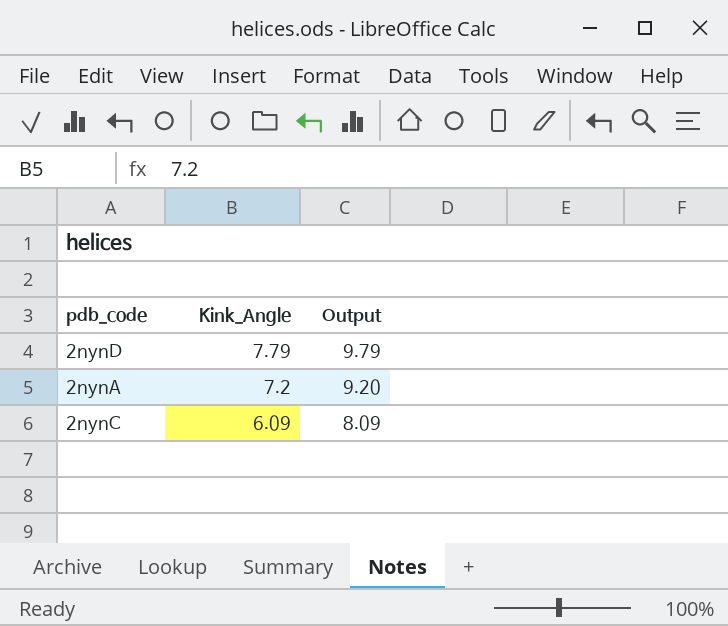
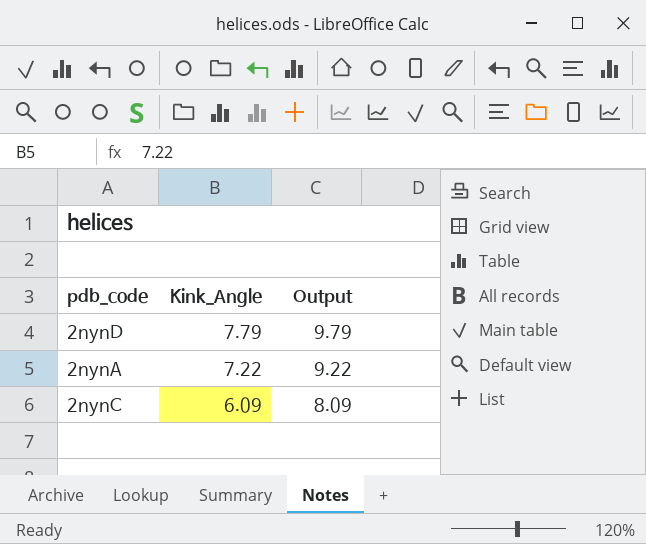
2nynA | Kink_Angle: 7.2 -> 7.22
2nynA | Output: 9.20 -> 9.22

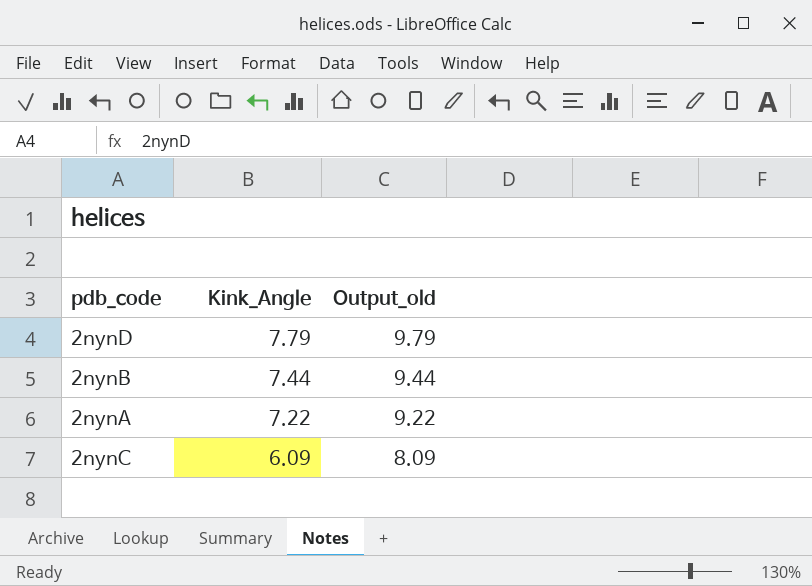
column name: Output -> Output_old
row 2nynB: none -> 7.44 | 9.44

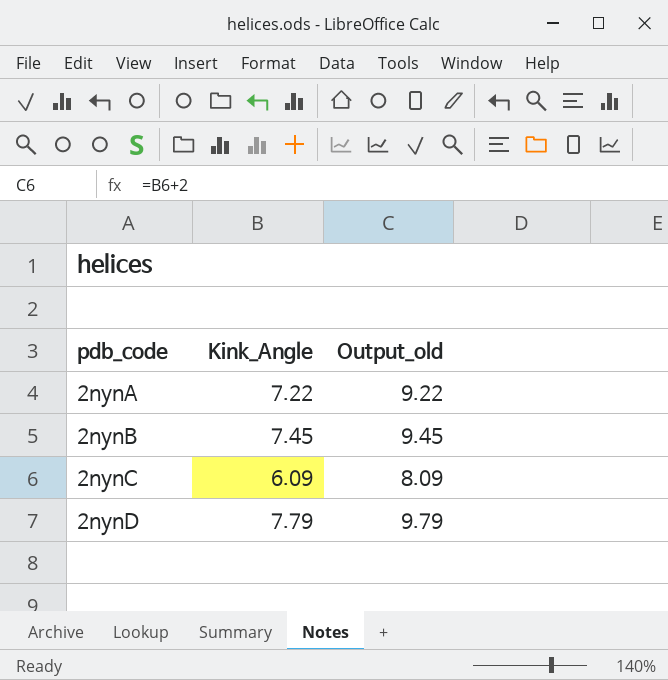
row order: Kink_Angle descending -> pdb_code ascending
2nynB | Kink_Angle: 7.44 -> 7.45
2nynB | Output_old: 9.44 -> 9.45

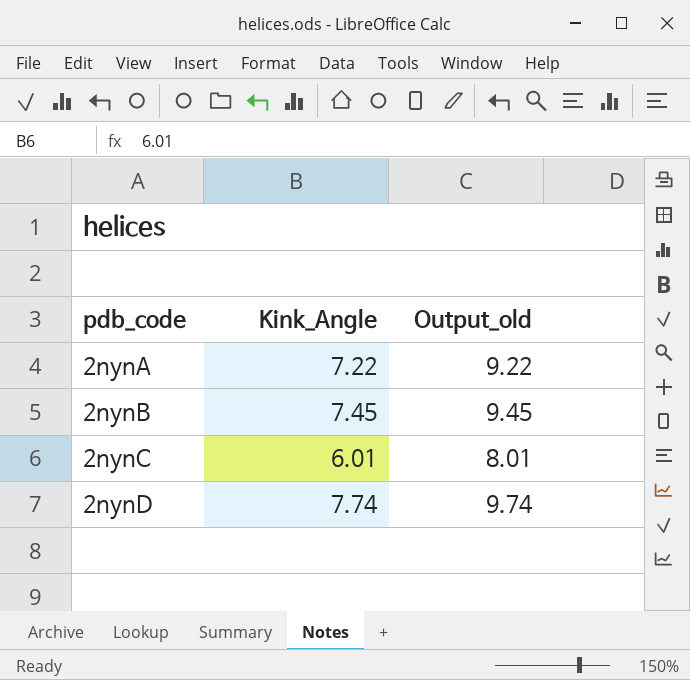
2nynC | Kink_Angle: 6.09 -> 6.01
2nynC | Output_old: 8.09 -> 8.01
2nynD | Kink_Angle: 7.79 -> 7.74
2nynD | Output_old: 9.79 -> 9.74

